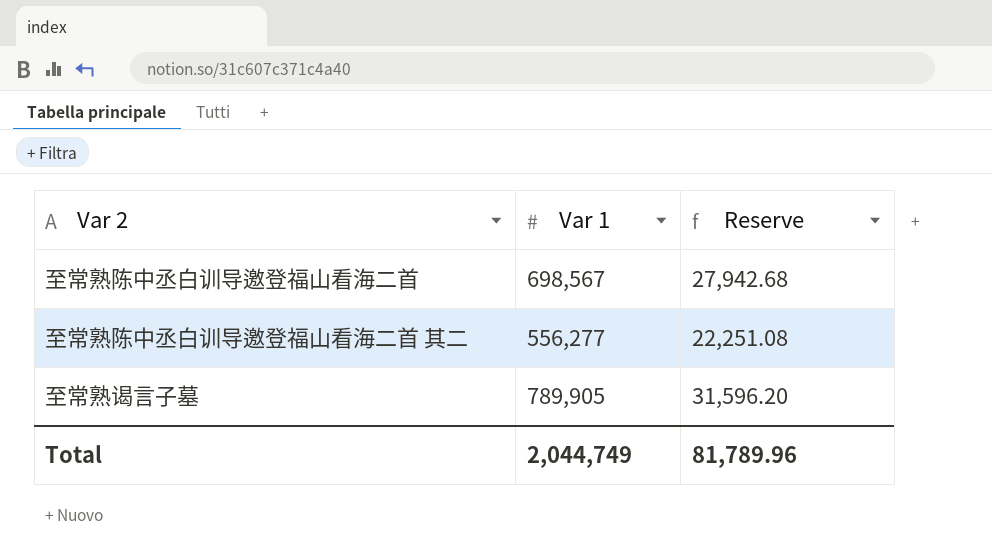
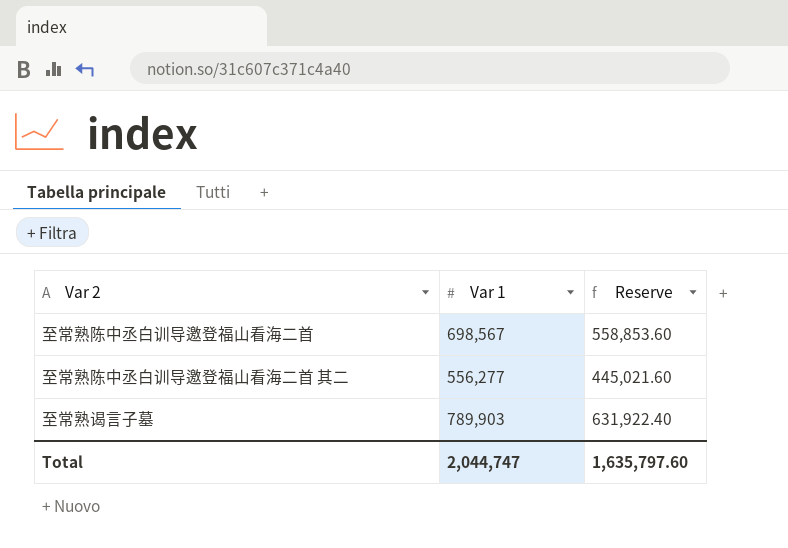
column Reserve | formula: [Var 1] * 0.04 -> [Var 1] * 0.8
至常熟谒言子墓 | Var 1: 789,905 -> 789,903
Total | Var 1: 2,044,749 -> 2,044,747
Total | Reserve: 81,789.96 -> 1,635,797.60

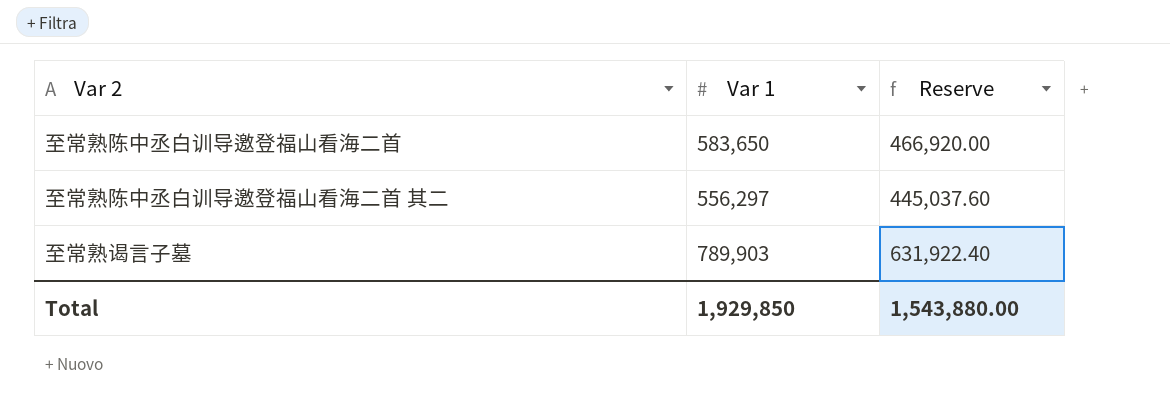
至常熟陈中丞白训导邀登福山看海二首 | Var 1: 698,567 -> 583,650
至常熟陈中丞白训导邀登福山看海二首 | Reserve: 558,853.60 -> 466,920.00
至常熟陈中丞白训导邀登福山看海二首 其二 | Var 1: 556,277 -> 556,297
至常熟陈中丞白训导邀登福山看海二首 其二 | Reserve: 445,021.60 -> 445,037.60
Total | Var 1: 2,044,747 -> 1,929,850
Total | Reserve: 1,635,797.60 -> 1,543,880.00

